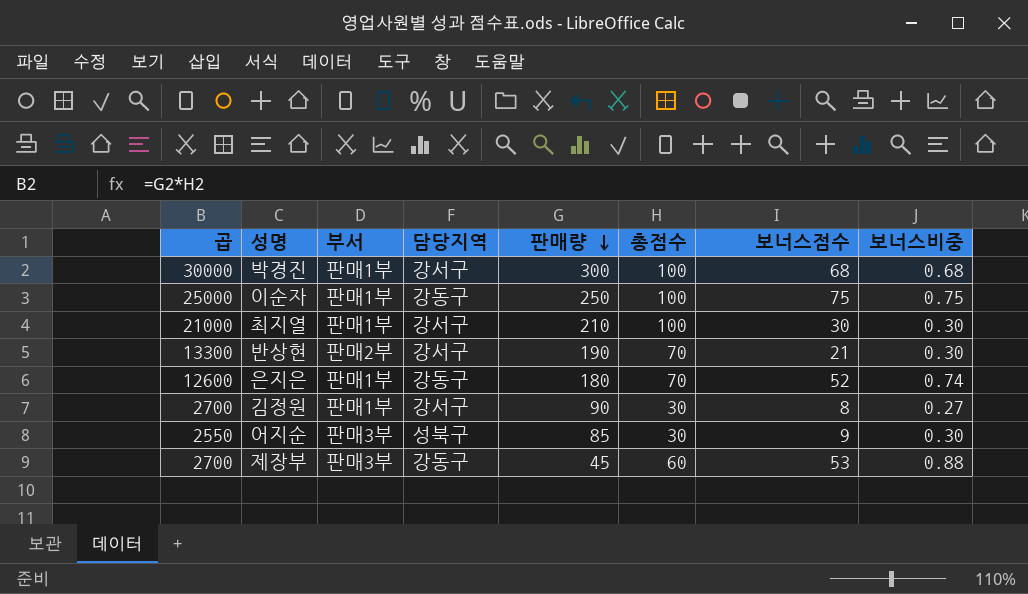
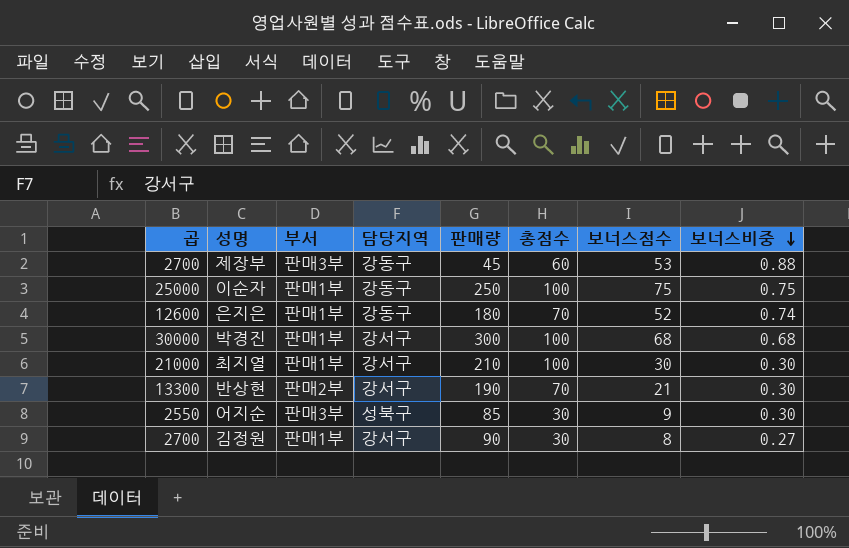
row order: 판매량 descending -> 보너스비중 descending

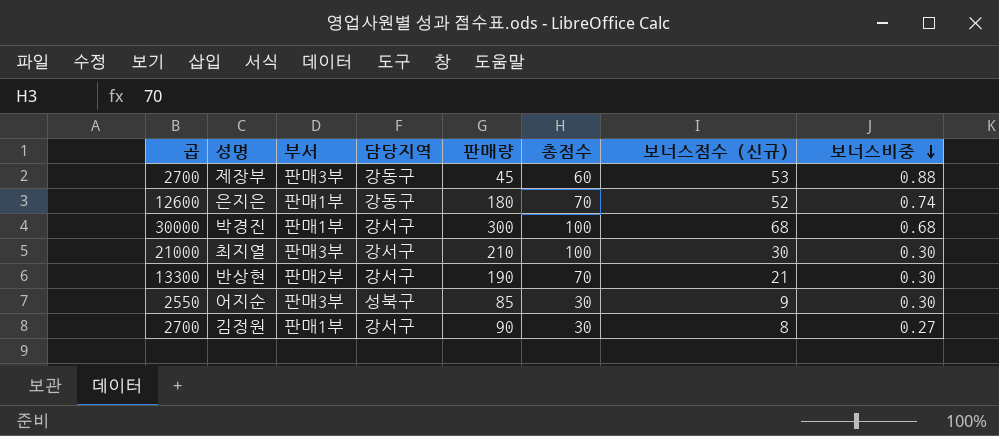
column name: 보너스점수 -> 보너스점수 (신규)
row 이순자: 25000 | 판매1부 | 강동구 | 250 | 100 | 75 | 0.75 -> none
최지열 | 부서: 판매1부 -> 판매3부

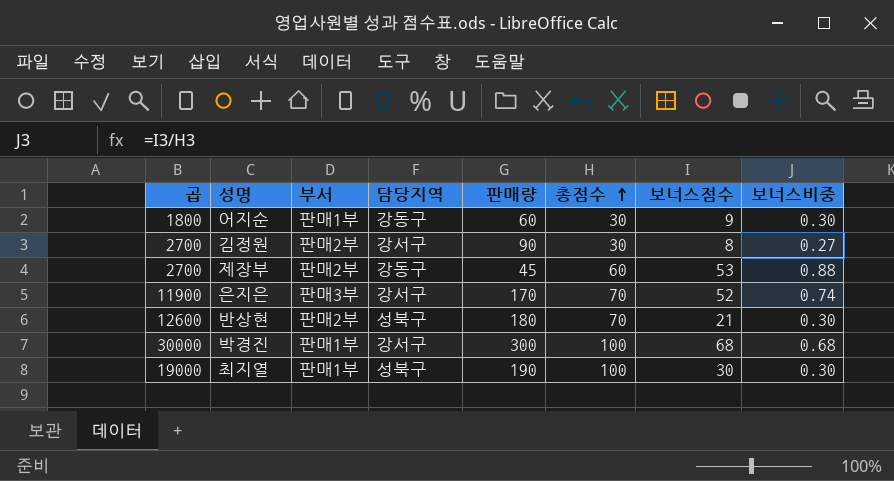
row order: 보너스비중 descending -> 총점수 ascending
column name: 보너스점수 (신규) -> 보너스점수
어지순 | 곱: 2550 -> 1800
어지순 | 부서: 판매3부 -> 판매1부
어지순 | 담당지역: 성북구 -> 강동구
어지순 | 판매량: 85 -> 60
김정원 | 부서: 판매1부 -> 판매2부
제장부 | 부서: 판매3부 -> 판매2부
은지은 | 곱: 12600 -> 11900
은지은 | 부서: 판매1부 -> 판매3부
은지은 | 담당지역: 강동구 -> 강서구
은지은 | 판매량: 180 -> 170
반상현 | 곱: 13300 -> 12600
반상현 | 담당지역: 강서구 -> 성북구
반상현 | 판매량: 190 -> 180
최지열 | 곱: 21000 -> 19000
최지열 | 부서: 판매3부 -> 판매1부
최지열 | 담당지역: 강서구 -> 성북구
최지열 | 판매량: 210 -> 190

